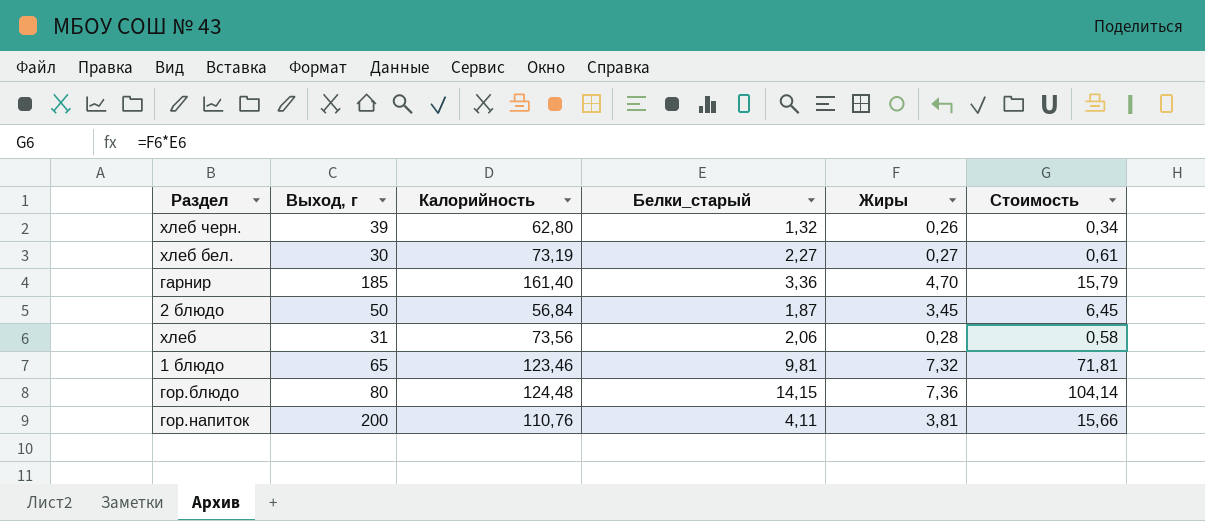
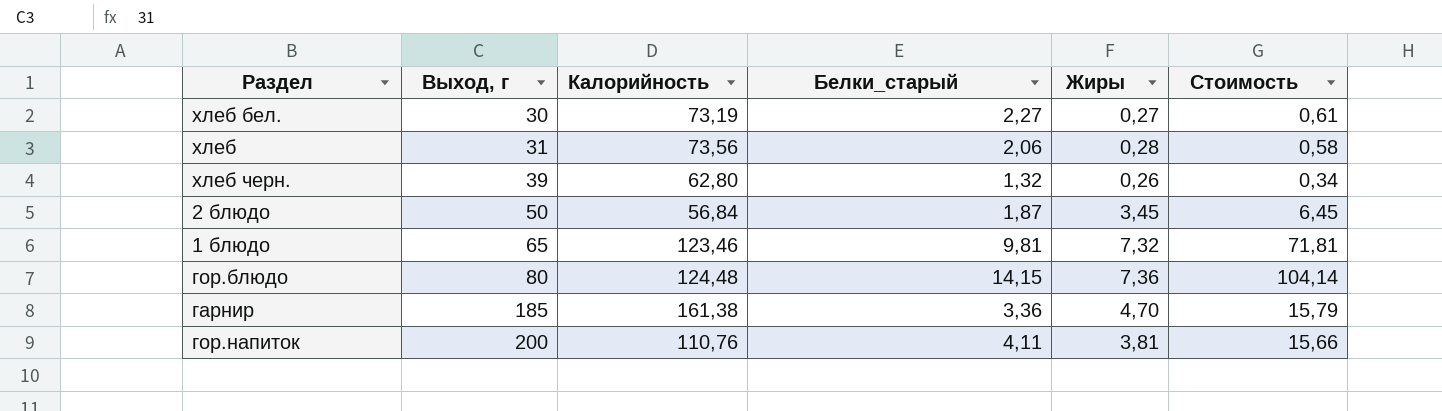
row order: none -> Выход, г ascending
гарнир | Калорийность: 161,40 -> 161,38

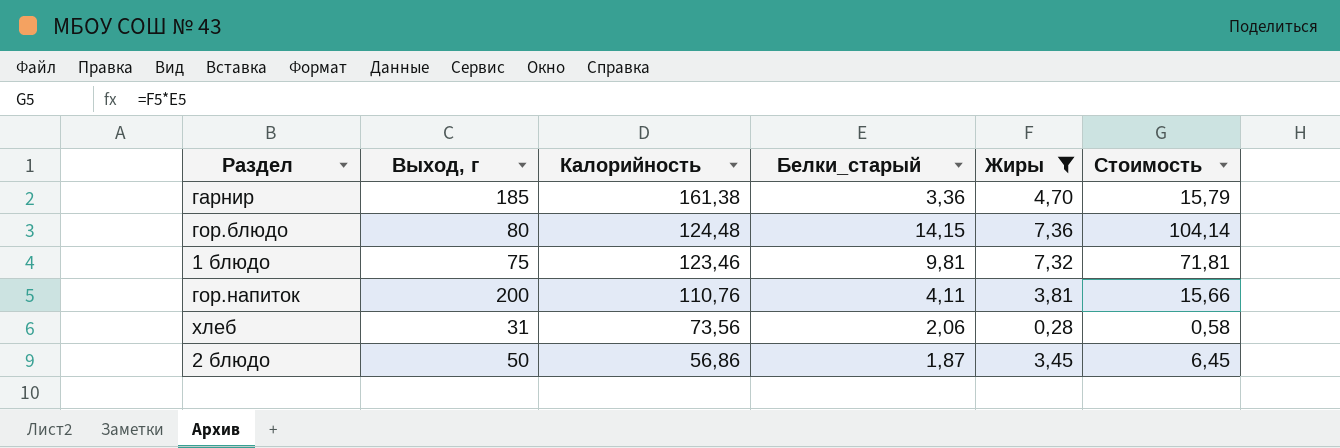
filter: none -> Жиры >= 0,28
row order: Выход, г ascending -> Калорийность descending
1 блюдо | Выход, г: 65 -> 75
2 блюдо | Калорийность: 56,84 -> 56,86

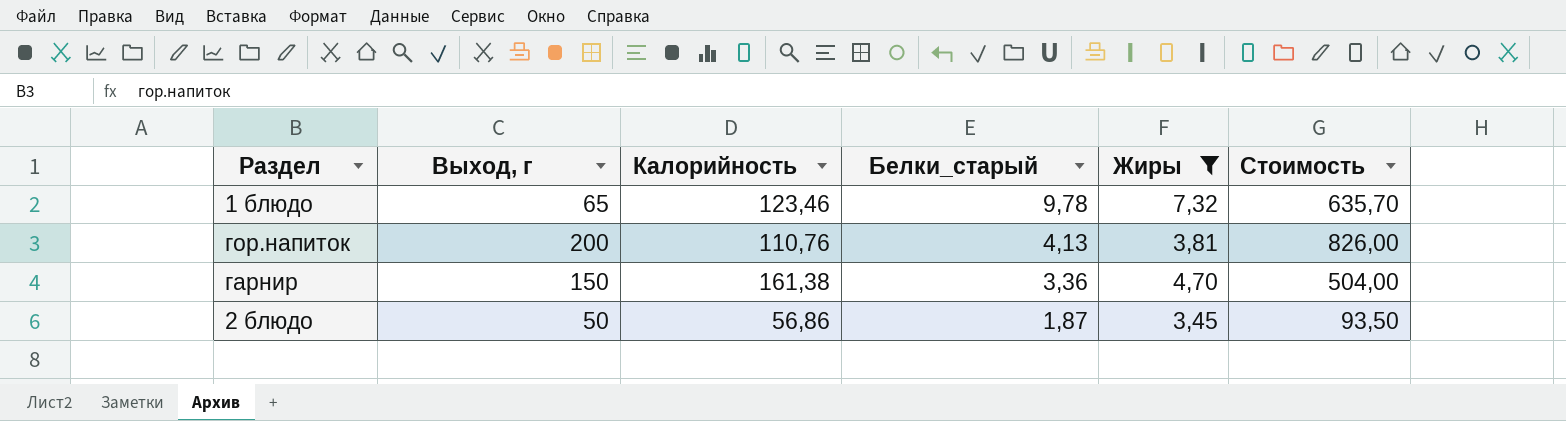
row order: Калорийность descending -> Белки_старый descending
column Стоимость | formula: [Белки_старый] * [Жиры] -> [Выход, г] * [Белки_старый]
row гор.блюдо: 80 | 124,48 | 14,15 | 7,36 | 104,14 -> none
row хлеб: 31 | 73,56 | 2,06 | 0,28 | 0,58 -> none
1 блюдо | Выход, г: 75 -> 65
1 блюдо | Белки_старый: 9,81 -> 9,78
гор.напиток | Белки_старый: 4,11 -> 4,13
гарнир | Выход, г: 185 -> 150

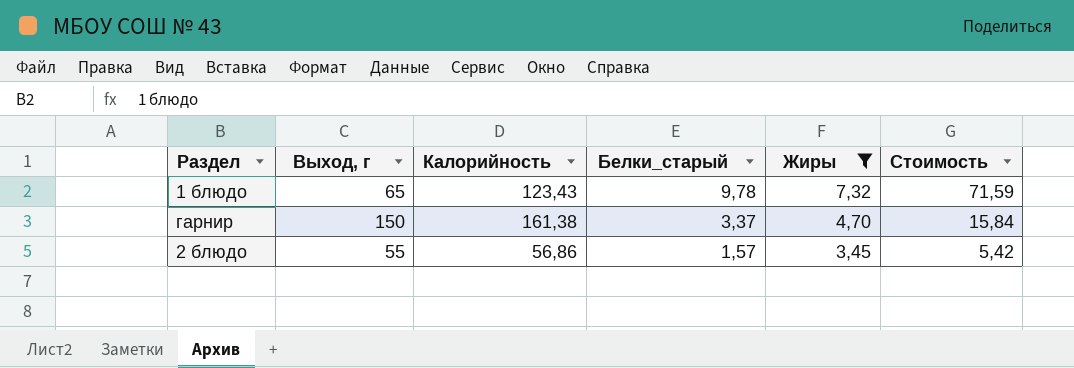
column Стоимость | formula: [Выход, г] * [Белки_старый] -> [Белки_старый] * [Жиры]
row гор.напиток: 200 | 110,76 | 4,13 | 3,81 | 826,00 -> none
1 блюдо | Калорийность: 123,46 -> 123,43
гарнир | Белки_старый: 3,36 -> 3,37
2 блюдо | Выход, г: 50 -> 55
2 блюдо | Белки_старый: 1,87 -> 1,57

